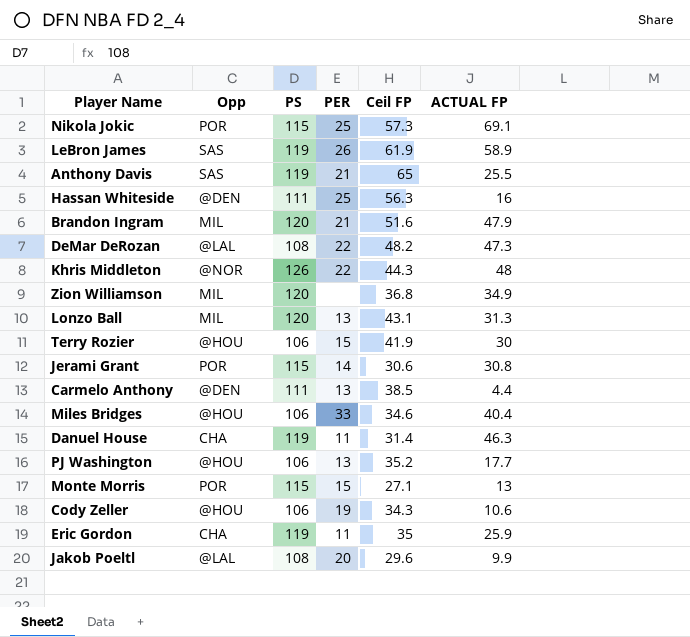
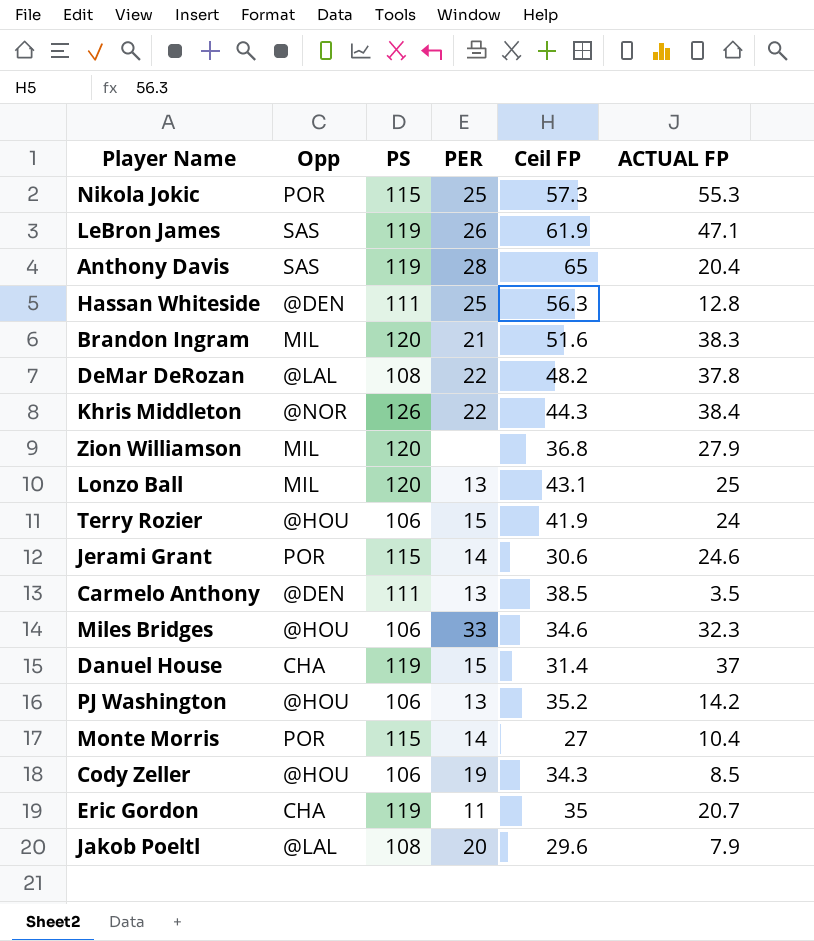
Nikola Jokic | ACTUAL FP: 69.1 -> 55.3
LeBron James | ACTUAL FP: 58.9 -> 47.1
Anthony Davis | PER: 21 -> 28
Anthony Davis | ACTUAL FP: 25.5 -> 20.4
Hassan Whiteside | ACTUAL FP: 16 -> 12.8
Brandon Ingram | ACTUAL FP: 47.9 -> 38.3
DeMar DeRozan | ACTUAL FP: 47.3 -> 37.8
Khris Middleton | ACTUAL FP: 48 -> 38.4
Zion Williamson | ACTUAL FP: 34.9 -> 27.9
Lonzo Ball | ACTUAL FP: 31.3 -> 25
Terry Rozier | ACTUAL FP: 30 -> 24
Jerami Grant | ACTUAL FP: 30.8 -> 24.6
Carmelo Anthony | ACTUAL FP: 4.4 -> 3.5
Miles Bridges | ACTUAL FP: 40.4 -> 32.3
Danuel House | PER: 11 -> 15
Danuel House | ACTUAL FP: 46.3 -> 37
PJ Washington | ACTUAL FP: 17.7 -> 14.2
Monte Morris | PER: 15 -> 14
Monte Morris | Ceil FP: 27.1 -> 27
Monte Morris | ACTUAL FP: 13 -> 10.4
Cody Zeller | ACTUAL FP: 10.6 -> 8.5
Eric Gordon | ACTUAL FP: 25.9 -> 20.7
Jakob Poeltl | ACTUAL FP: 9.9 -> 7.9

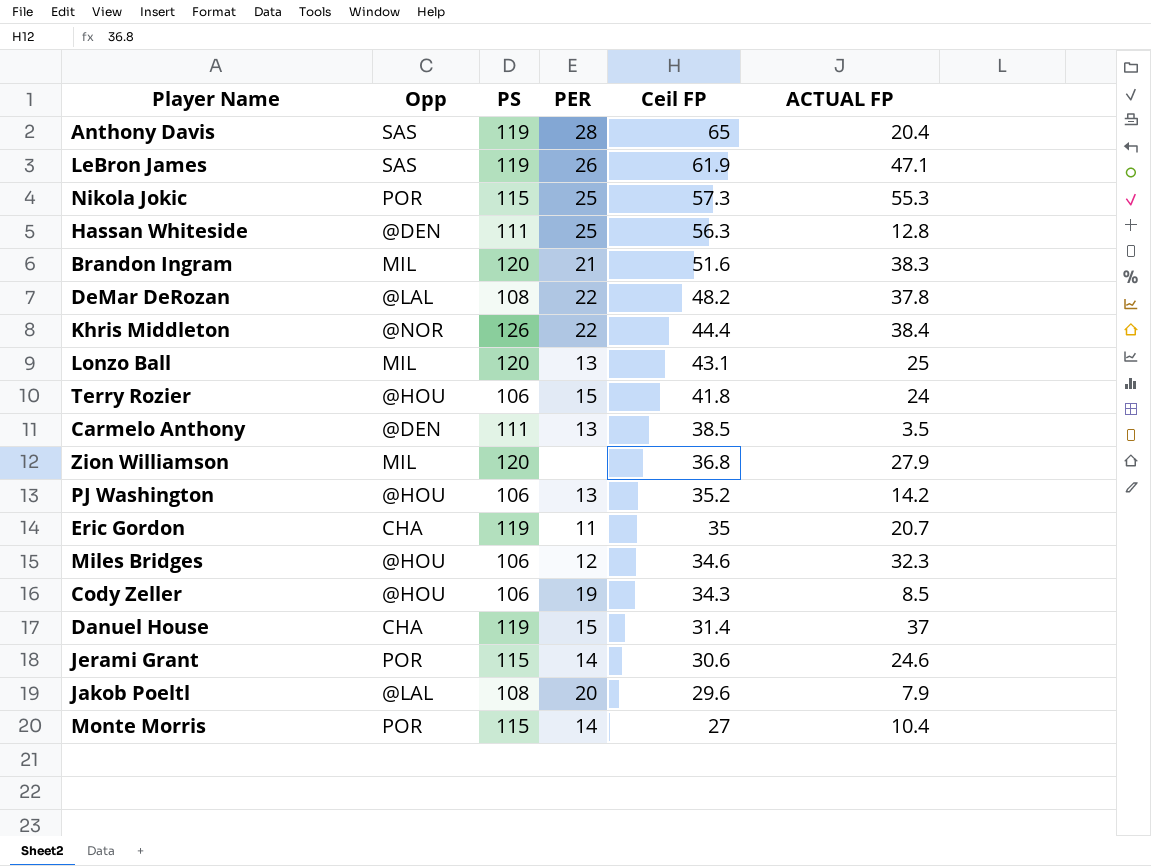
row order: none -> Ceil FP descending
Khris Middleton | Ceil FP: 44.3 -> 44.4
Terry Rozier | Ceil FP: 41.9 -> 41.8
Miles Bridges | PER: 33 -> 12

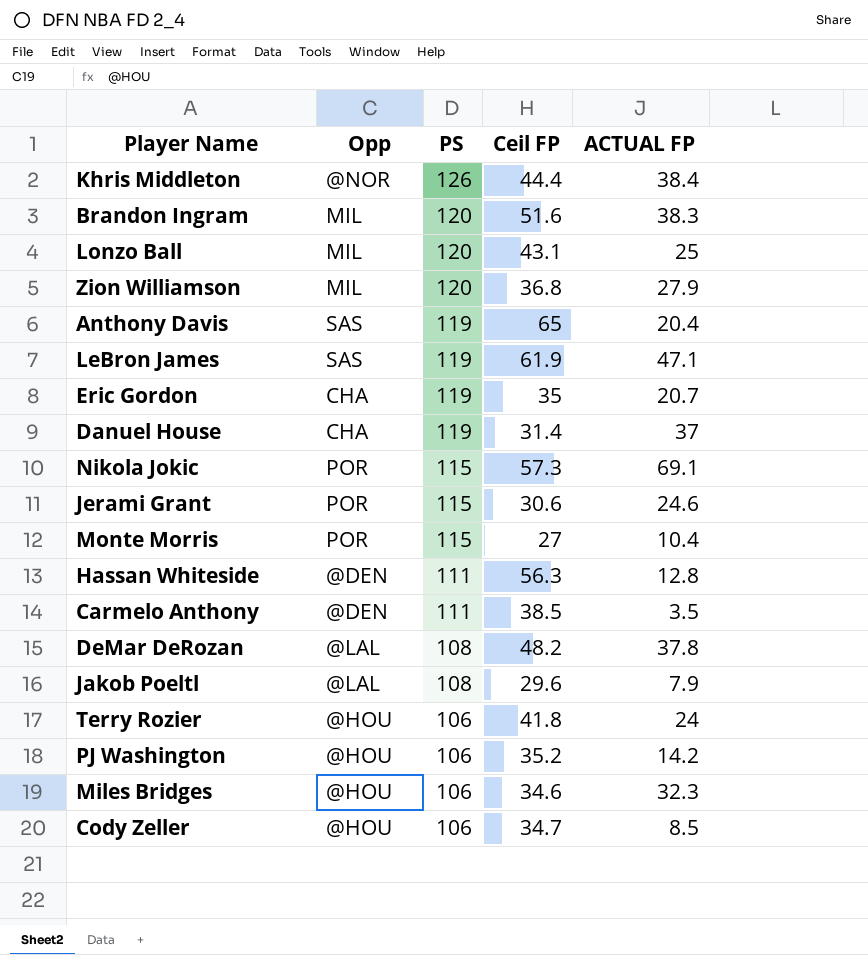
row order: Ceil FP descending -> PS descending
column PER | position: 4 -> none
Nikola Jokic | ACTUAL FP: 55.3 -> 69.1
Cody Zeller | Ceil FP: 34.3 -> 34.7

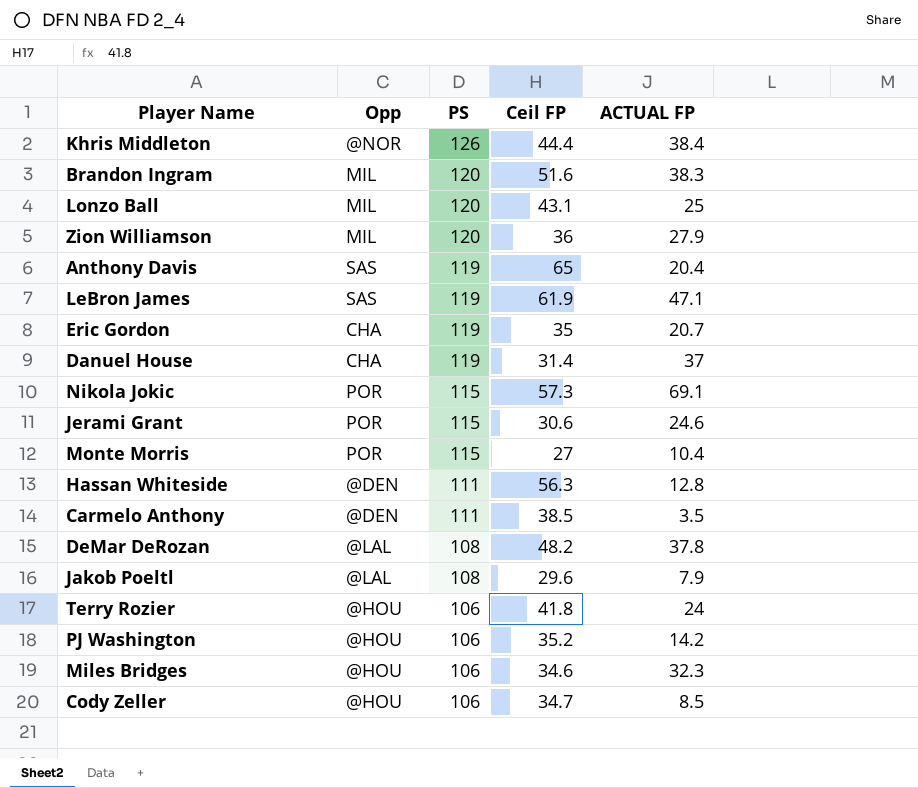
Zion Williamson | Ceil FP: 36.8 -> 36

